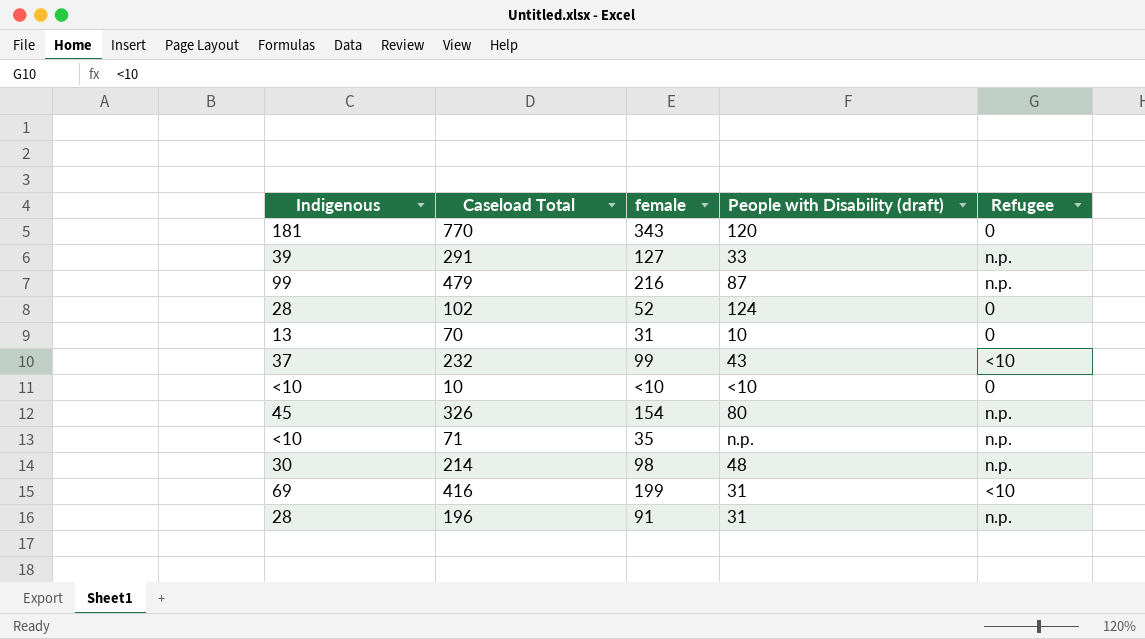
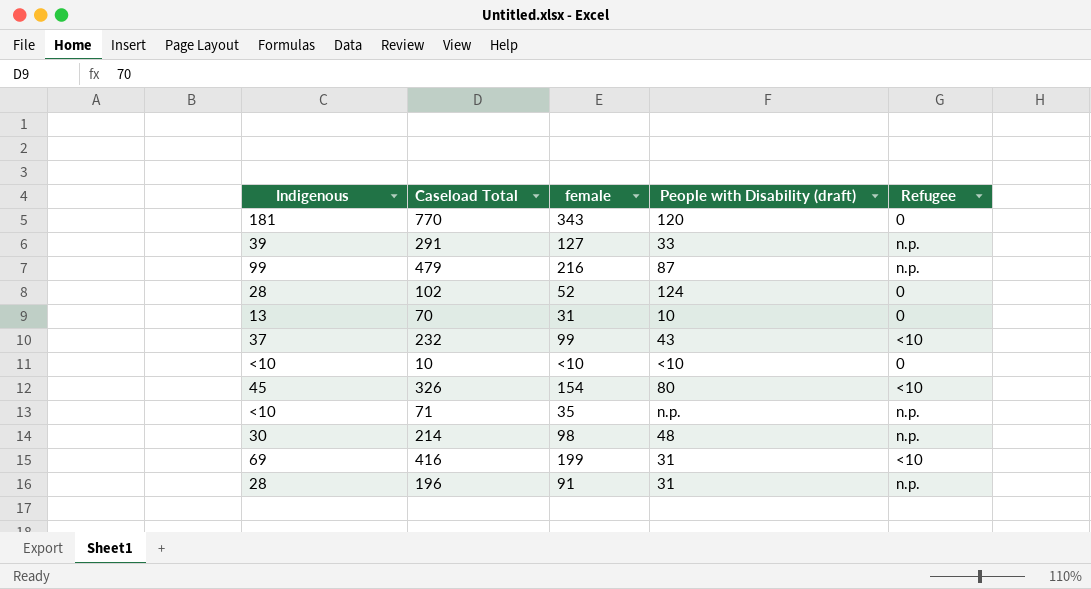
326 | Refugee: n.p. -> <10

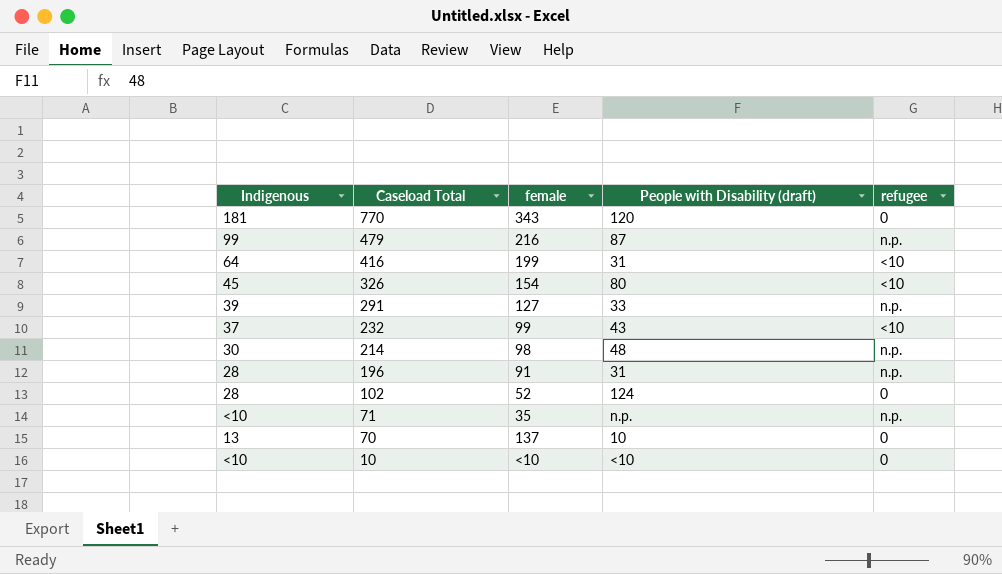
row order: none -> Caseload Total descending
column name: Refugee -> refugee
416 | Indigenous: 69 -> 64
70 | female: 31 -> 137

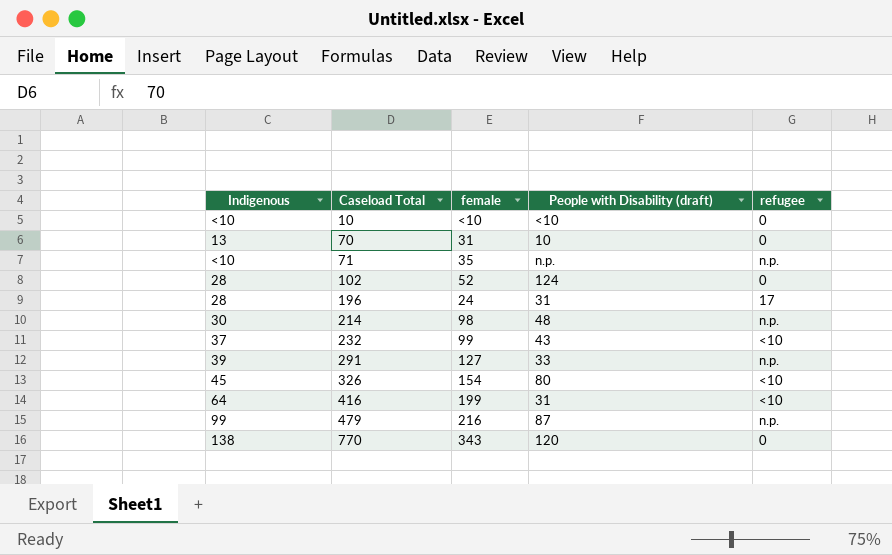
row order: Caseload Total descending -> Caseload Total ascending
70 | female: 137 -> 31
196 | female: 91 -> 24
196 | refugee: n.p. -> 17
770 | Indigenous: 181 -> 138

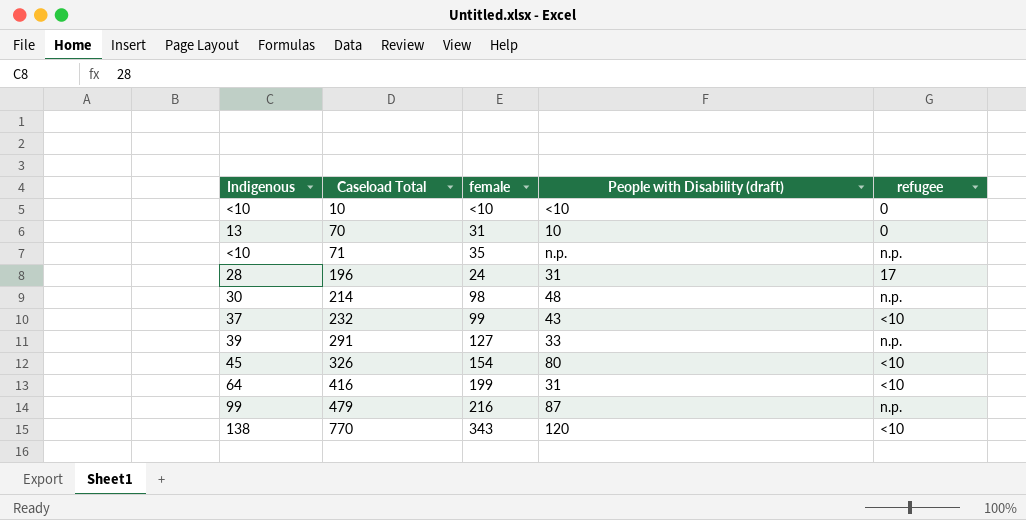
row 102: 28 | 52 | 124 | 0 -> none
770 | refugee: 0 -> <10

